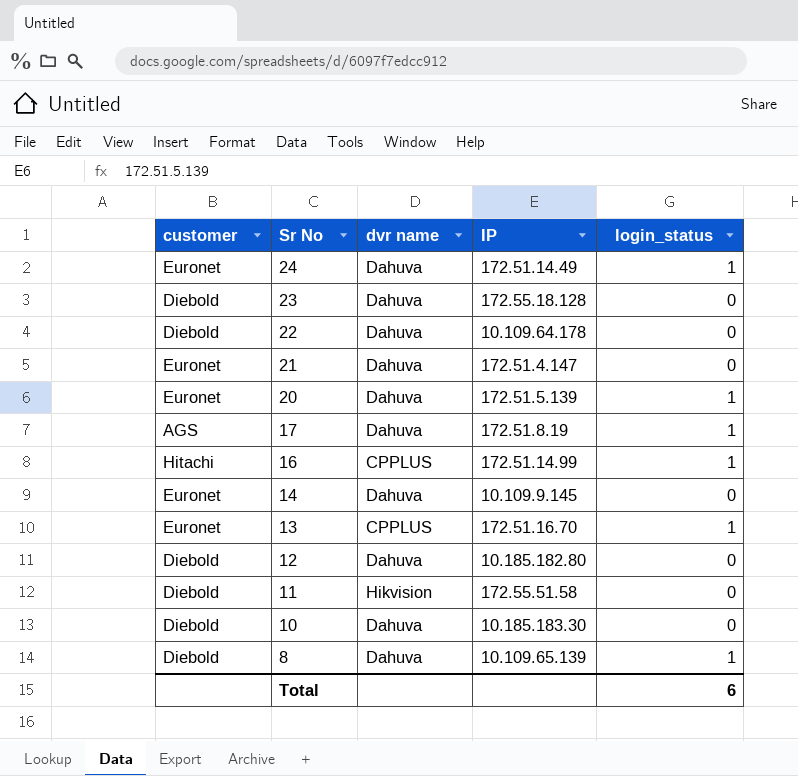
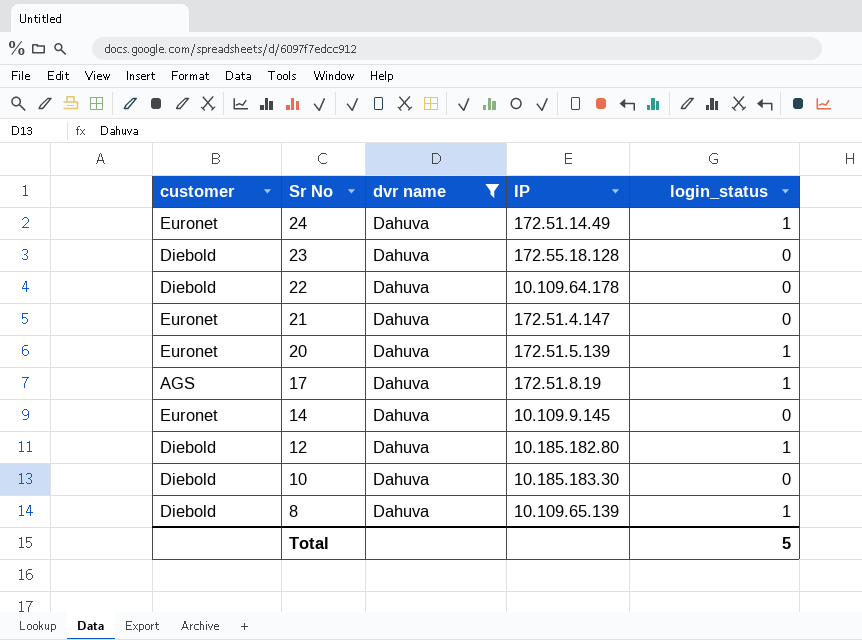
filter: none -> dvr name = Dahuva
12 | login_status: 0 -> 1
Total | login_status: 6 -> 5

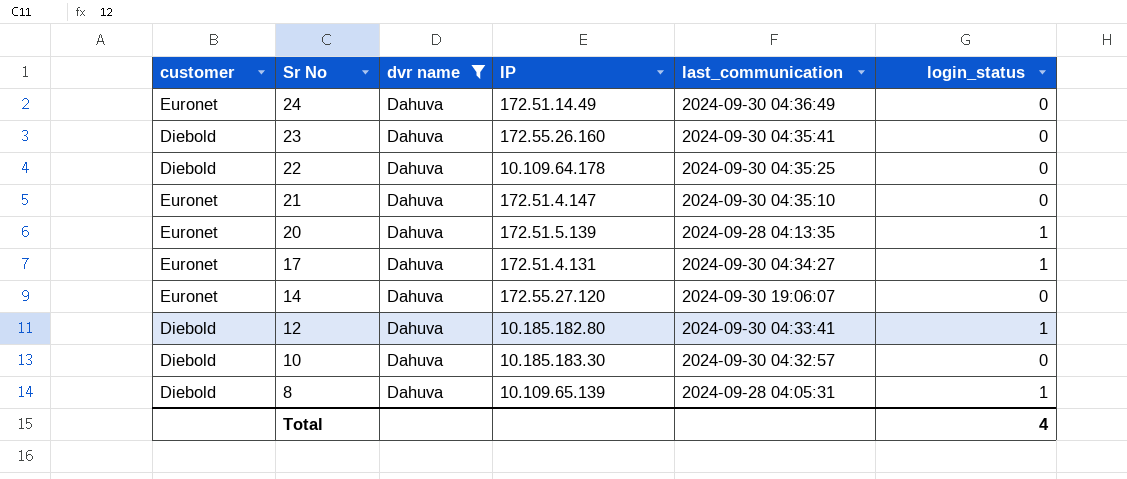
column last_communication | position: none -> 5
24 | login_status: 1 -> 0
23 | IP: 172.55.18.128 -> 172.55.26.160
17 | customer: AGS -> Euronet
17 | IP: 172.51.8.19 -> 172.51.4.131
14 | IP: 10.109.9.145 -> 172.55.27.120
Total | login_status: 5 -> 4

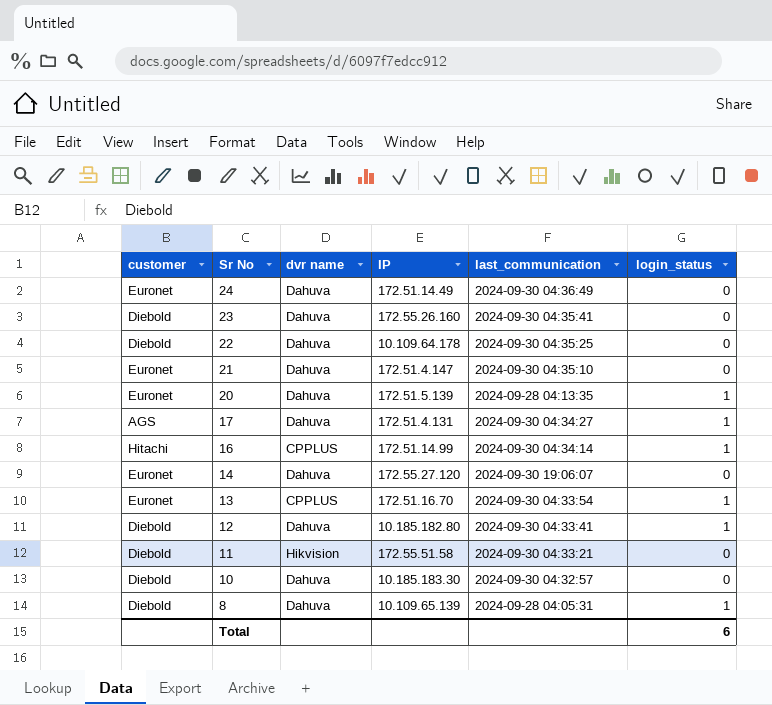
filter: dvr name = Dahuva -> none
17 | customer: Euronet -> AGS
Total | login_status: 4 -> 6

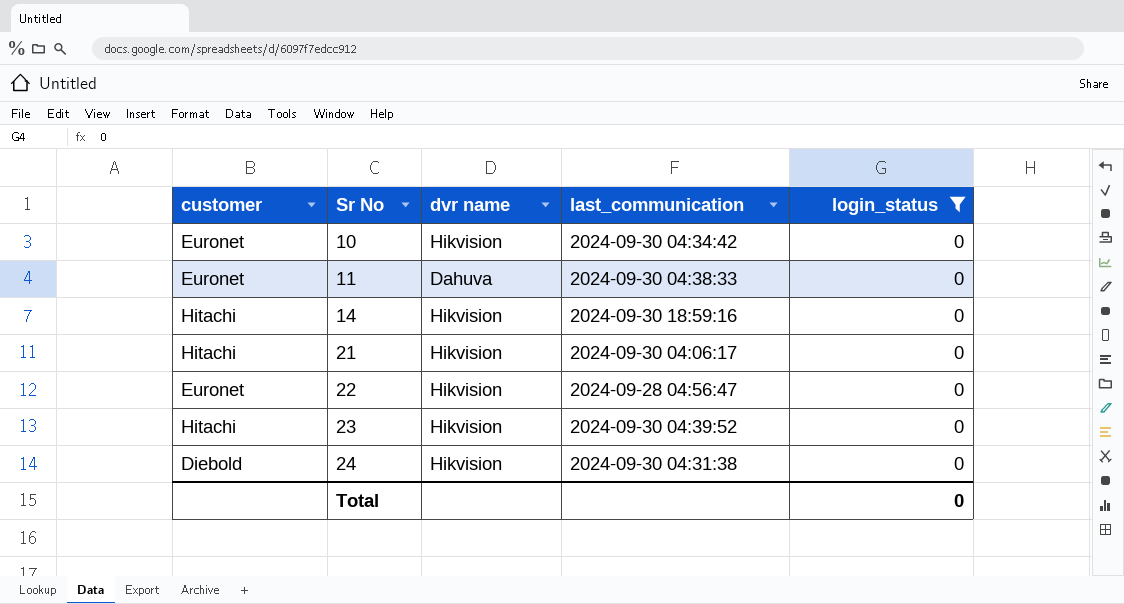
filter: none -> login_status = 0
row order: Sr No descending -> Sr No ascending
column IP | position: 4 -> none
10 | customer: Diebold -> Euronet
10 | dvr name: Dahuva -> Hikvision
10 | last_communication: 2024-09-30 04:32:57 -> 2024-09-30 04:34:42
11 | customer: Diebold -> Euronet
11 | dvr name: Hikvision -> Dahuva
11 | last_communication: 2024-09-30 04:33:21 -> 2024-09-30 04:38:33
14 | customer: Euronet -> Hitachi
14 | dvr name: Dahuva -> Hikvision
14 | last_communication: 2024-09-30 19:06:07 -> 2024-09-30 18:59:16
21 | customer: Euronet -> Hitachi
21 | dvr name: Dahuva -> Hikvision
21 | last_communication: 2024-09-30 04:35:10 -> 2024-09-30 04:06:17
22 | customer: Diebold -> Euronet
22 | dvr name: Dahuva -> Hikvision
22 | last_communication: 2024-09-30 04:35:25 -> 2024-09-28 04:56:47
23 | customer: Diebold -> Hitachi
23 | dvr name: Dahuva -> Hikvision
23 | last_communication: 2024-09-30 04:35:41 -> 2024-09-30 04:39:52
24 | customer: Euronet -> Diebold
24 | dvr name: Dahuva -> Hikvision
24 | last_communication: 2024-09-30 04:36:49 -> 2024-09-30 04:31:38
Total | login_status: 6 -> 0

